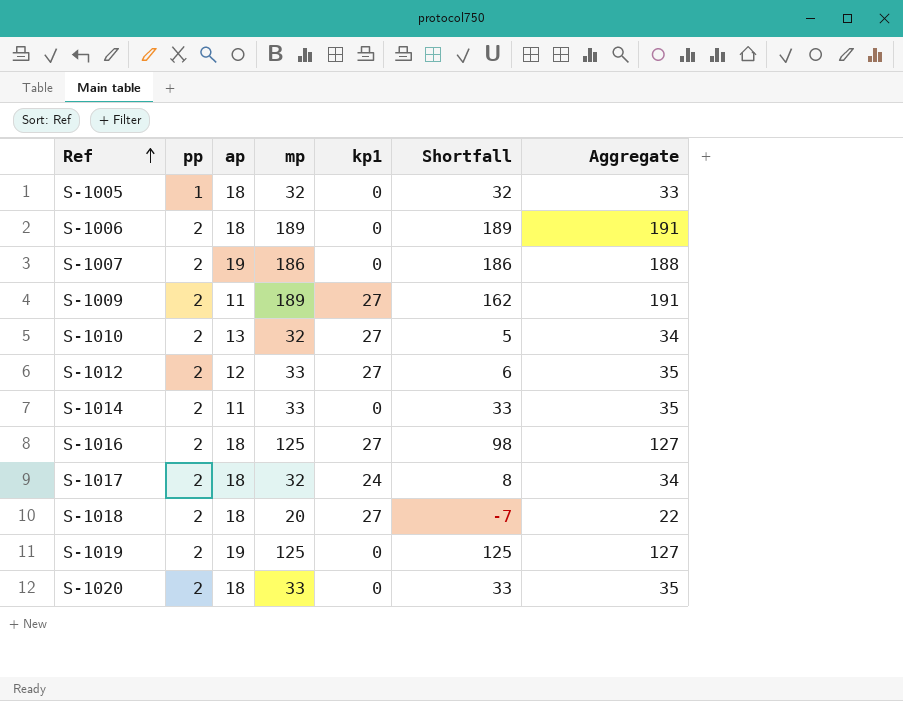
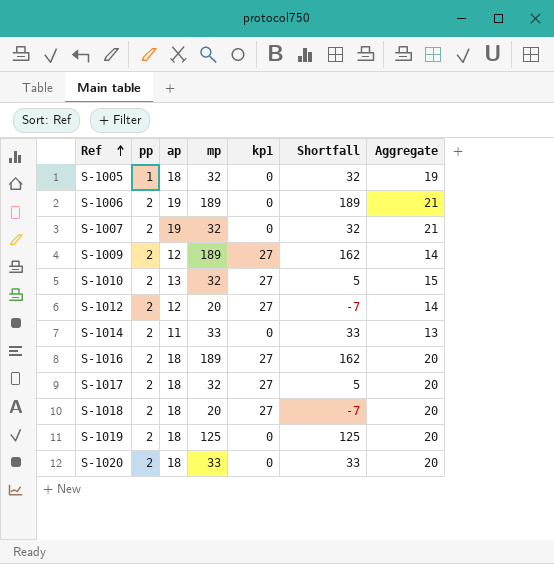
column Aggregate | formula: [pp] + [mp] -> [pp] + [ap]
S-1006 | ap: 18 -> 19
S-1007 | mp: 186 -> 32
S-1007 | Shortfall: 186 -> 32
S-1009 | ap: 11 -> 12
S-1012 | mp: 33 -> 20
S-1012 | Shortfall: 6 -> -7
S-1016 | mp: 125 -> 189
S-1016 | Shortfall: 98 -> 162
S-1017 | kp1: 24 -> 27
S-1017 | Shortfall: 8 -> 5
S-1019 | ap: 19 -> 18

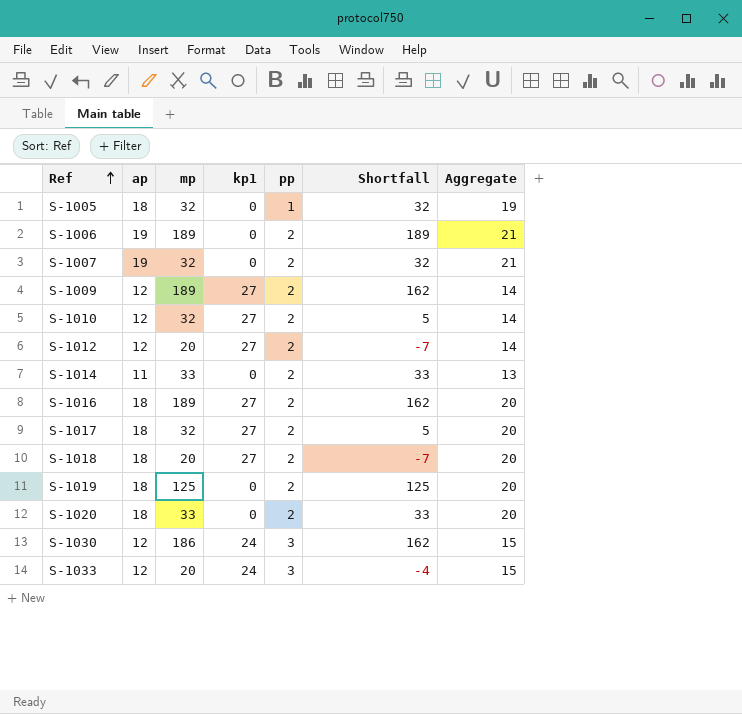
column pp | position: 2 -> 5
S-1010 | ap: 13 -> 12
S-1010 | Aggregate: 15 -> 14
row S-1030: none -> 12 | 186 | 24 | 3 | 162 | 15
row S-1033: none -> 12 | 20 | 24 | 3 | -4 | 15

